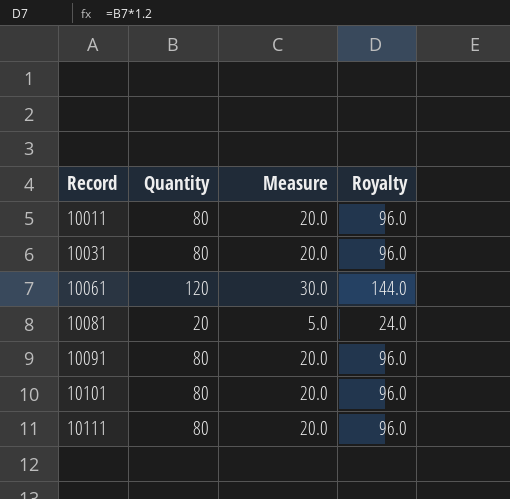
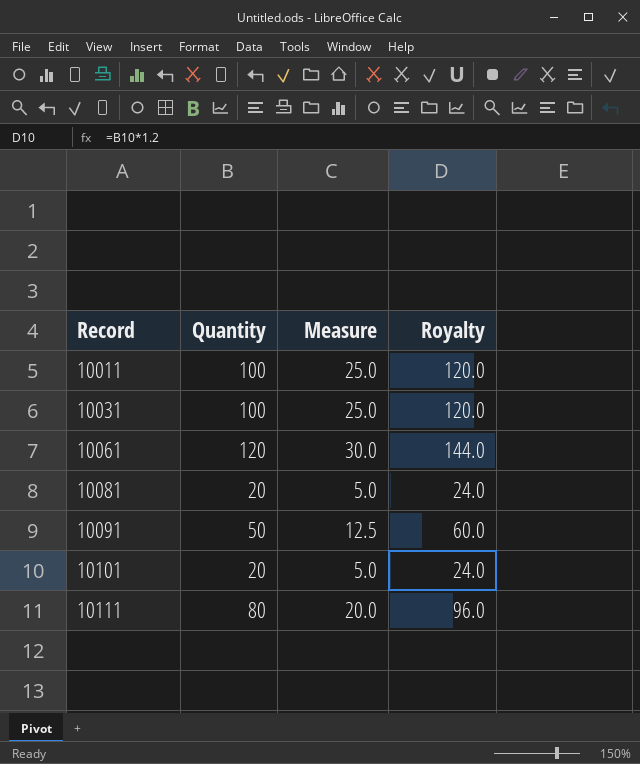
10011 | Quantity: 80 -> 100
10011 | Measure: 20.0 -> 25.0
10011 | Royalty: 96.0 -> 120.0
10031 | Quantity: 80 -> 100
10031 | Measure: 20.0 -> 25.0
10031 | Royalty: 96.0 -> 120.0
10091 | Quantity: 80 -> 50
10091 | Measure: 20.0 -> 12.5
10091 | Royalty: 96.0 -> 60.0
10101 | Quantity: 80 -> 20
10101 | Measure: 20.0 -> 5.0
10101 | Royalty: 96.0 -> 24.0

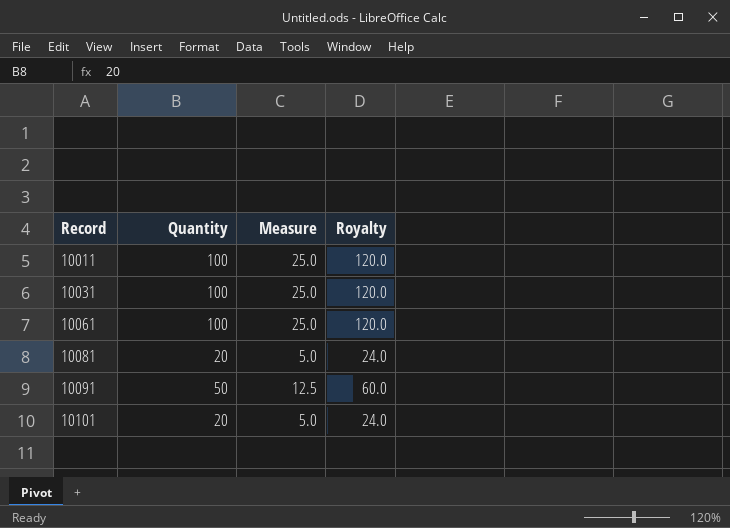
row 10111: 80 | 20.0 | 96.0 -> none
10061 | Quantity: 120 -> 100
10061 | Measure: 30.0 -> 25.0
10061 | Royalty: 144.0 -> 120.0

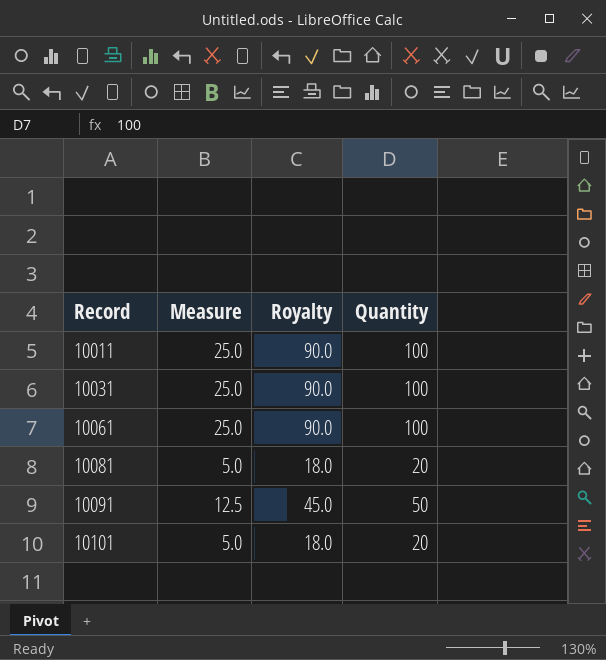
column Royalty | formula: [Quantity] * 1.2 -> [Quantity] * 0.9
column Quantity | position: 2 -> 4

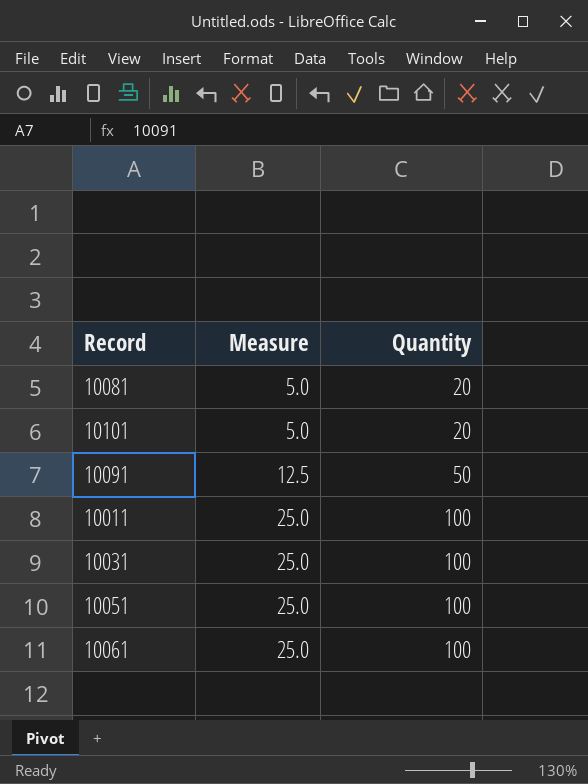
row order: Record ascending -> Measure ascending
column Royalty | formula: [Quantity] * 0.9 -> none
row 10051: none -> 25.0 | 100

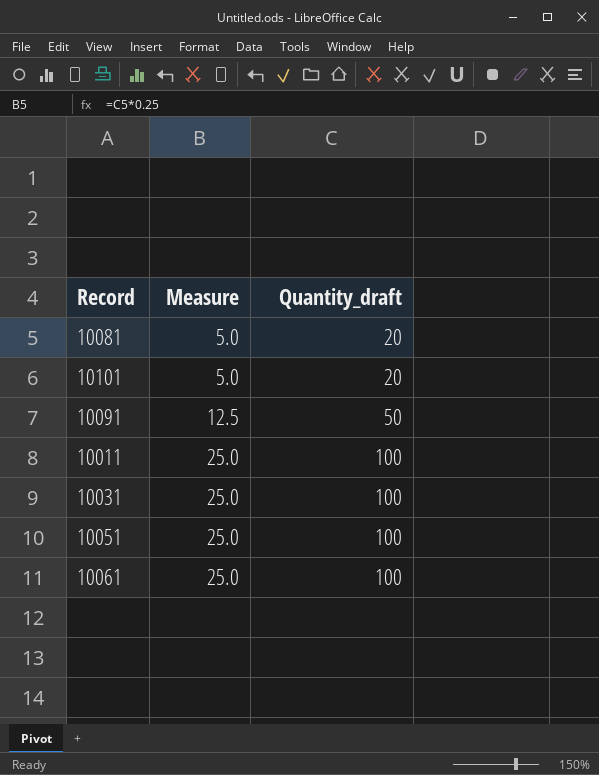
column name: Quantity -> Quantity_draft

